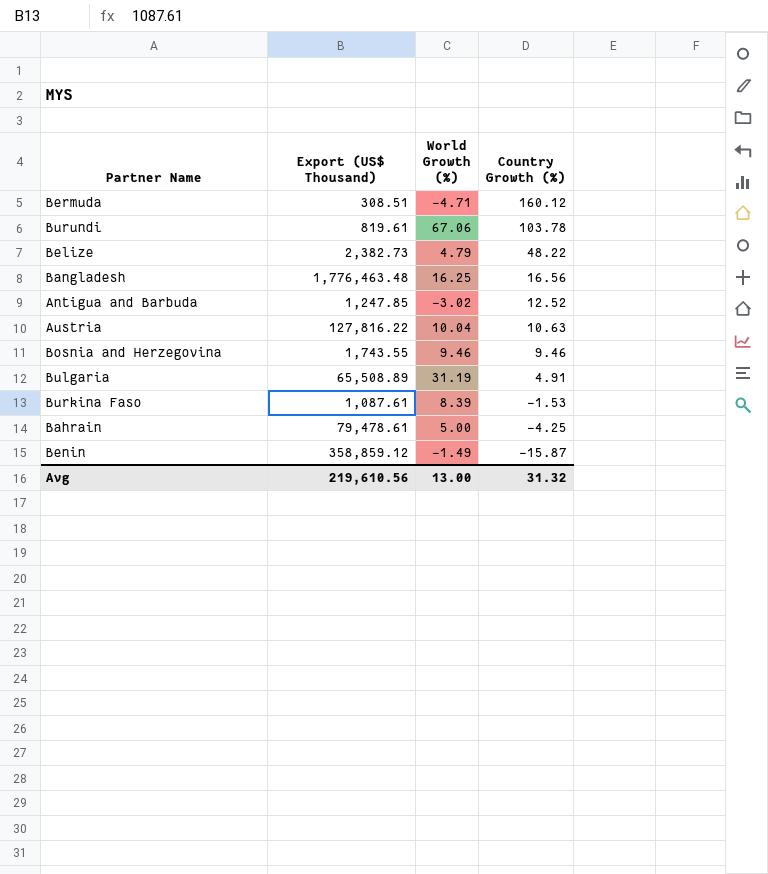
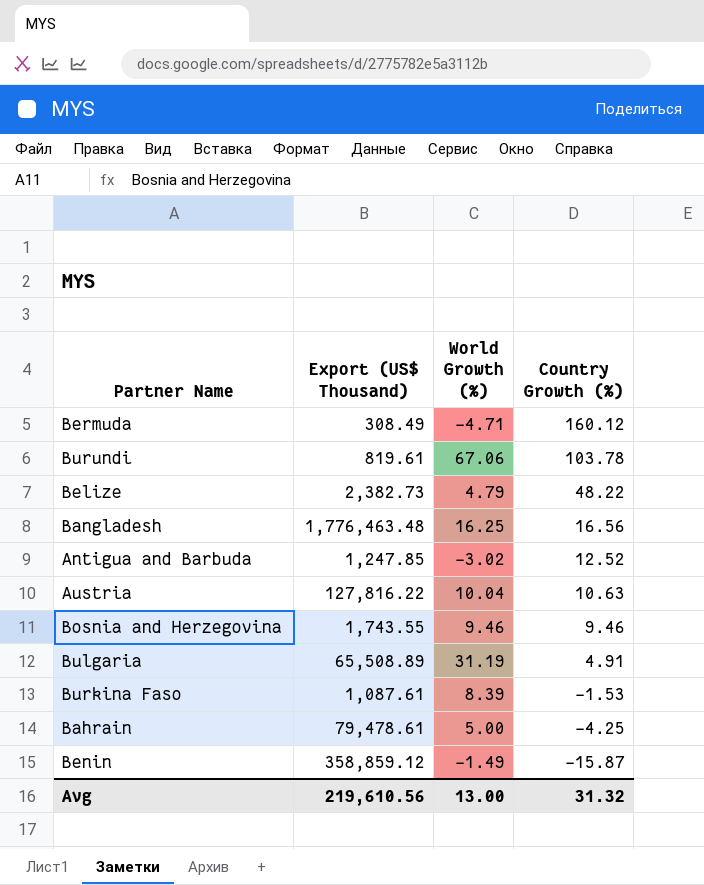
Bermuda | Export (US$ Thousand): 308.51 -> 308.49

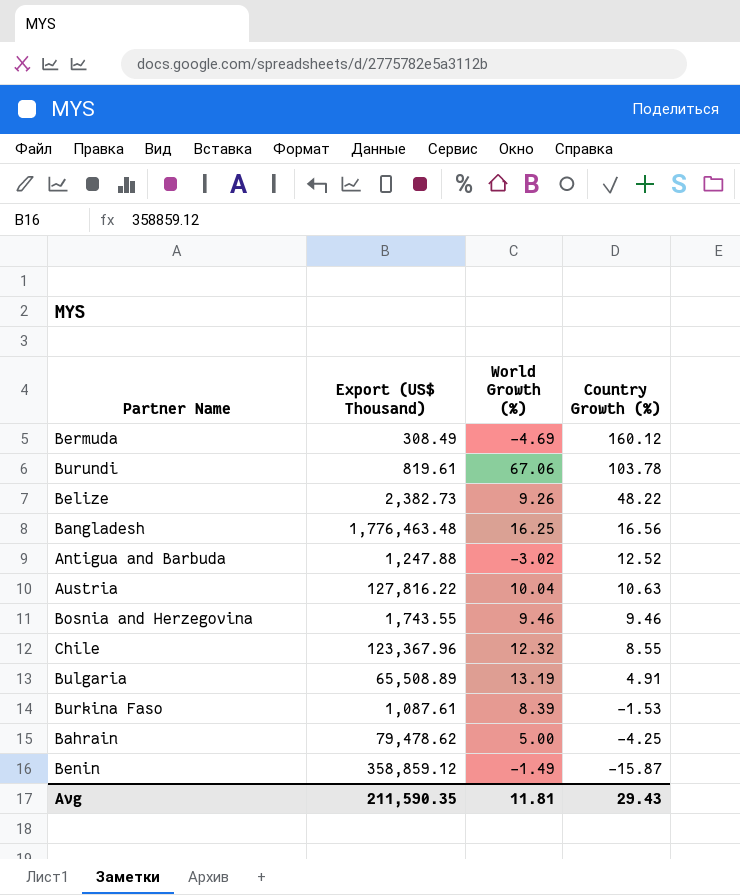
Bermuda | World Growth (%): -4.71 -> -4.69
Belize | World Growth (%): 4.79 -> 9.26
Antigua and Barbuda | Export (US$ Thousand): 1,247.85 -> 1,247.88
row Chile: none -> 123,367.96 | 12.32 | 8.55
Bulgaria | World Growth (%): 31.19 -> 13.19
Bahrain | Export (US$ Thousand): 79,478.61 -> 79,478.62
Avg | Export (US$ Thousand): 219,610.56 -> 211,590.35
Avg | World Growth (%): 13.00 -> 11.81
Avg | Country Growth (%): 31.32 -> 29.43

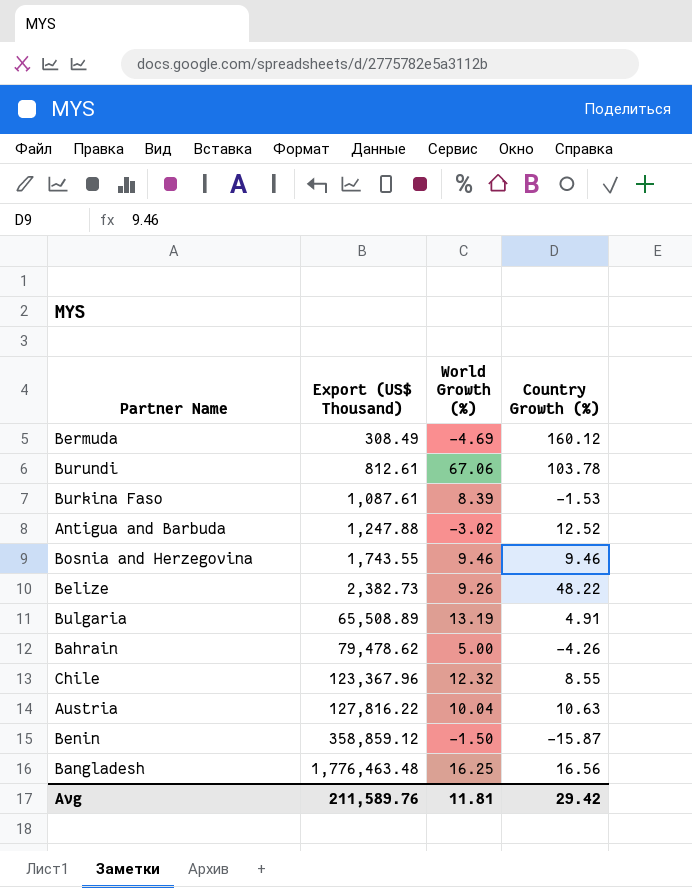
row order: Country Growth (%) descending -> Export (US$ Thousand) ascending
Burundi | Export (US$ Thousand): 819.61 -> 812.61
Bahrain | Country Growth (%): -4.25 -> -4.26
Benin | World Growth (%): -1.49 -> -1.50
Avg | Export (US$ Thousand): 211,590.35 -> 211,589.76
Avg | Country Growth (%): 29.43 -> 29.42

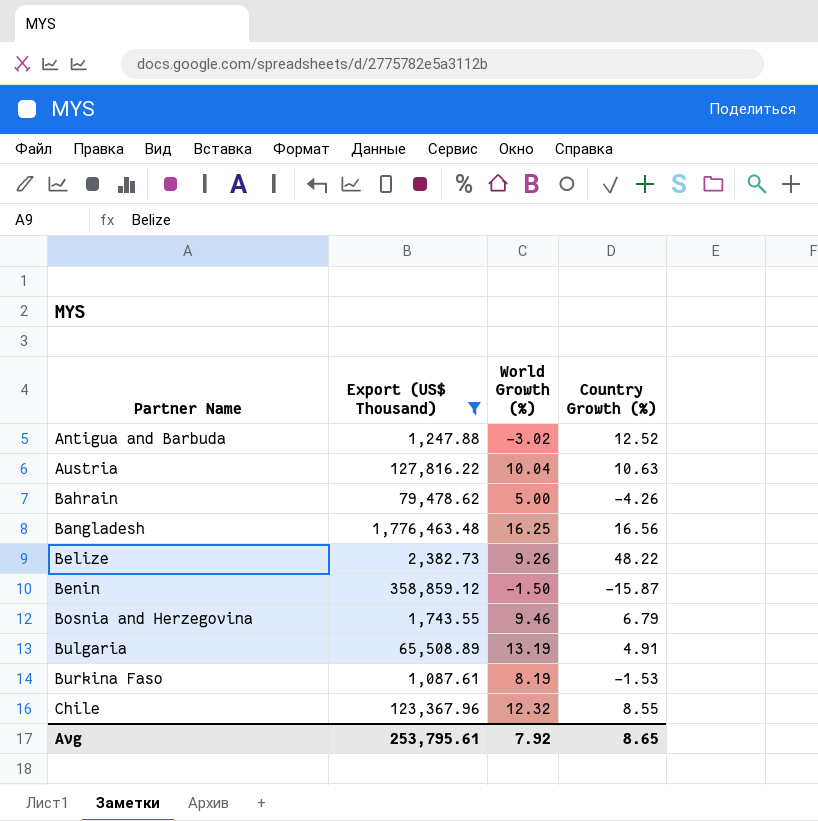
filter: none -> Export (US$ Thousand) >= 1,087.61
row order: Export (US$ Thousand) ascending -> Partner Name ascending
Bosnia and Herzegovina | Country Growth (%): 9.46 -> 6.79
Burkina Faso | World Growth (%): 8.39 -> 8.19
Avg | Export (US$ Thousand): 211,589.76 -> 253,795.61
Avg | World Growth (%): 11.81 -> 7.92
Avg | Country Growth (%): 29.42 -> 8.65

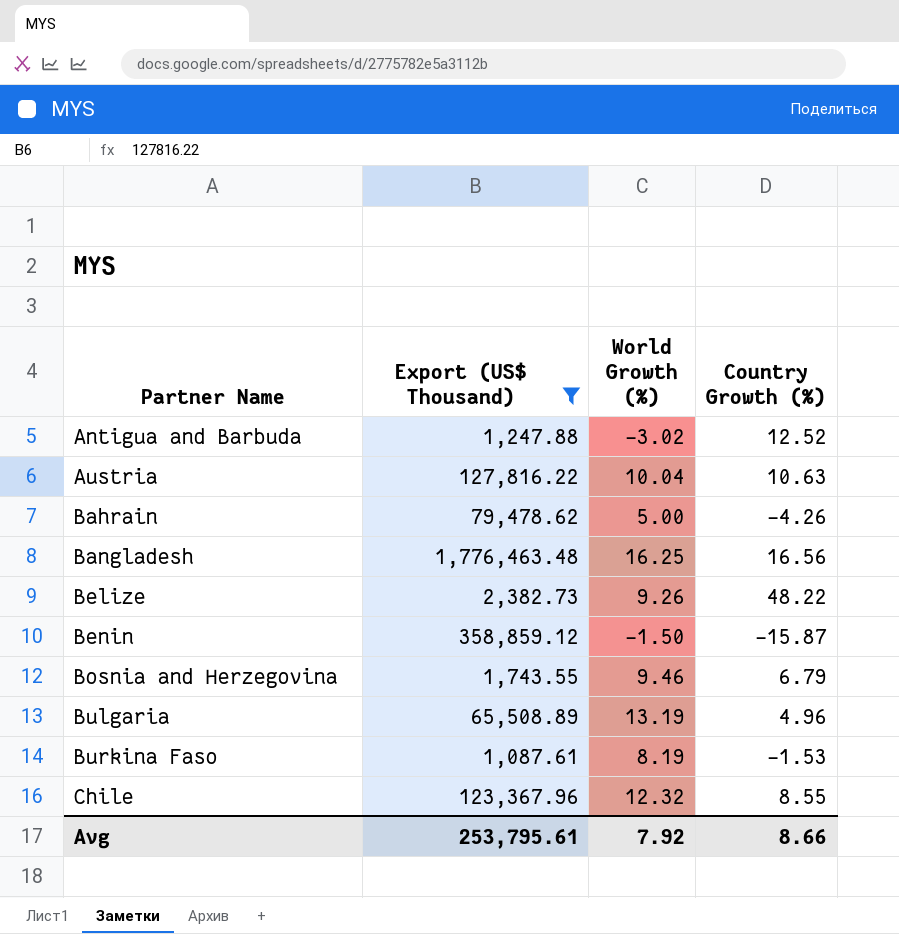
Bulgaria | Country Growth (%): 4.91 -> 4.96
Avg | Country Growth (%): 8.65 -> 8.66

